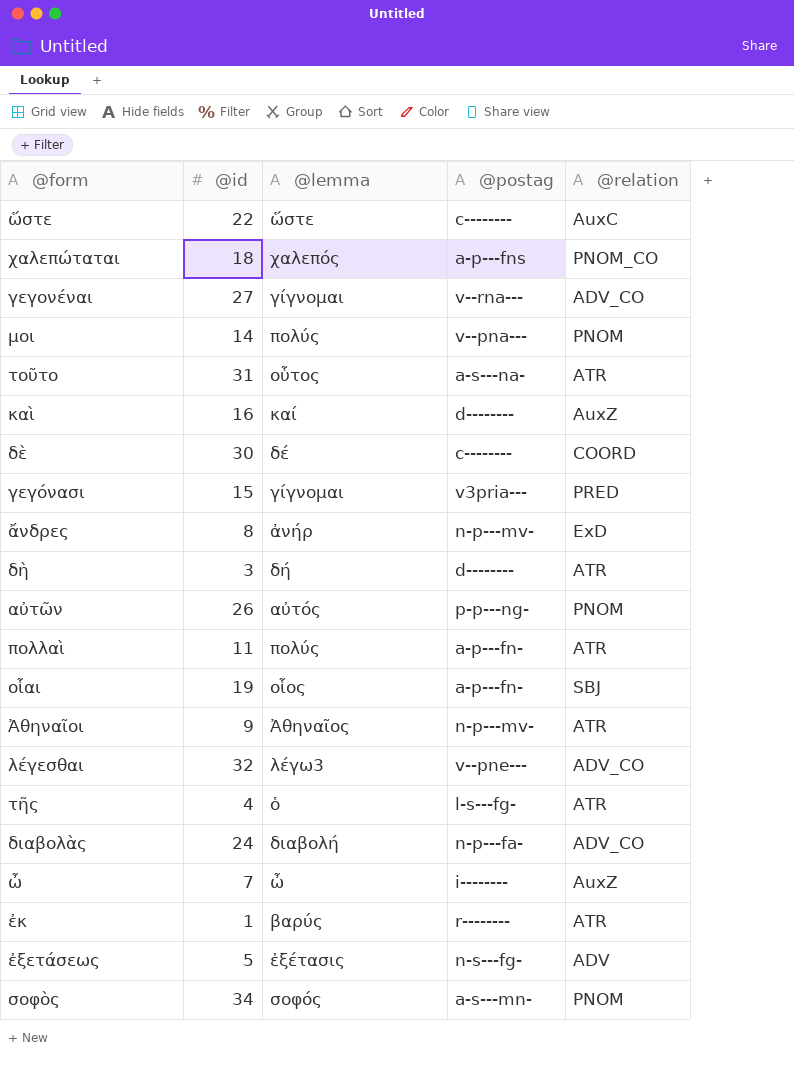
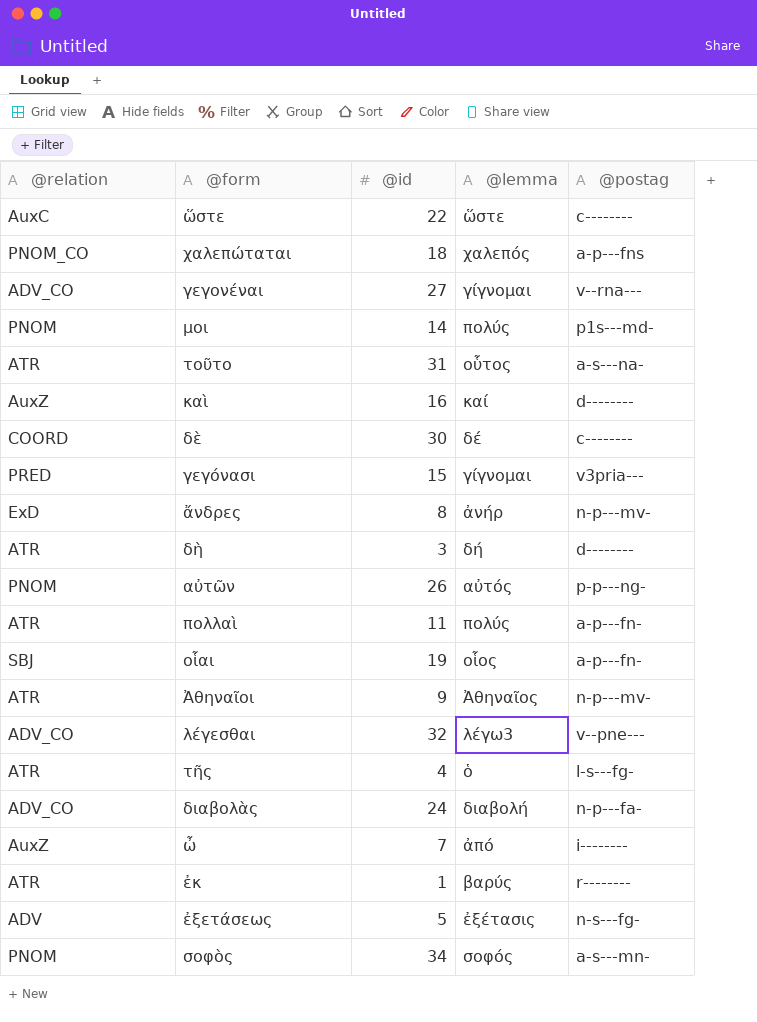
column @relation | position: 5 -> 1
μοι | @postag: v--pna--- -> p1s---md-
ὦ | @lemma: ὦ -> ἀπό

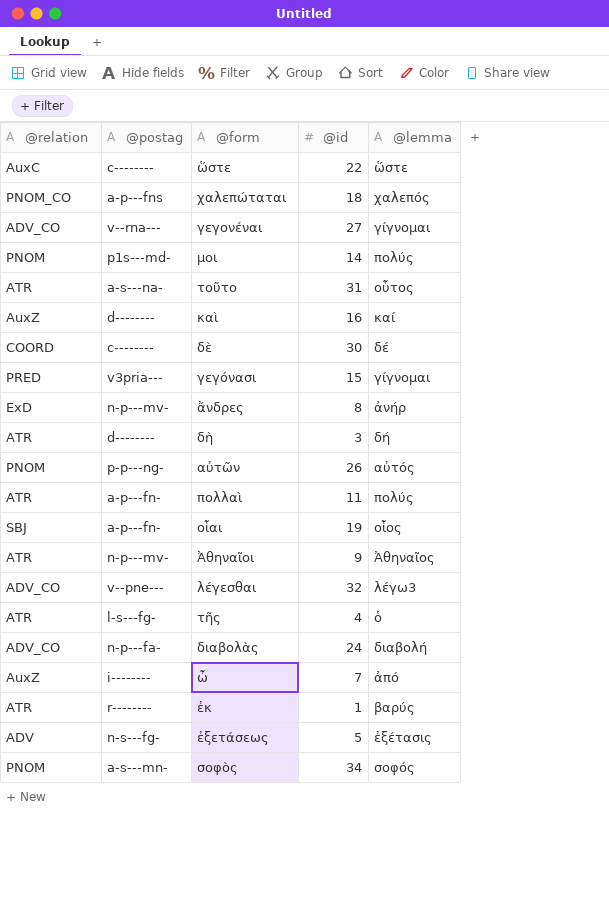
column @postag | position: 5 -> 2

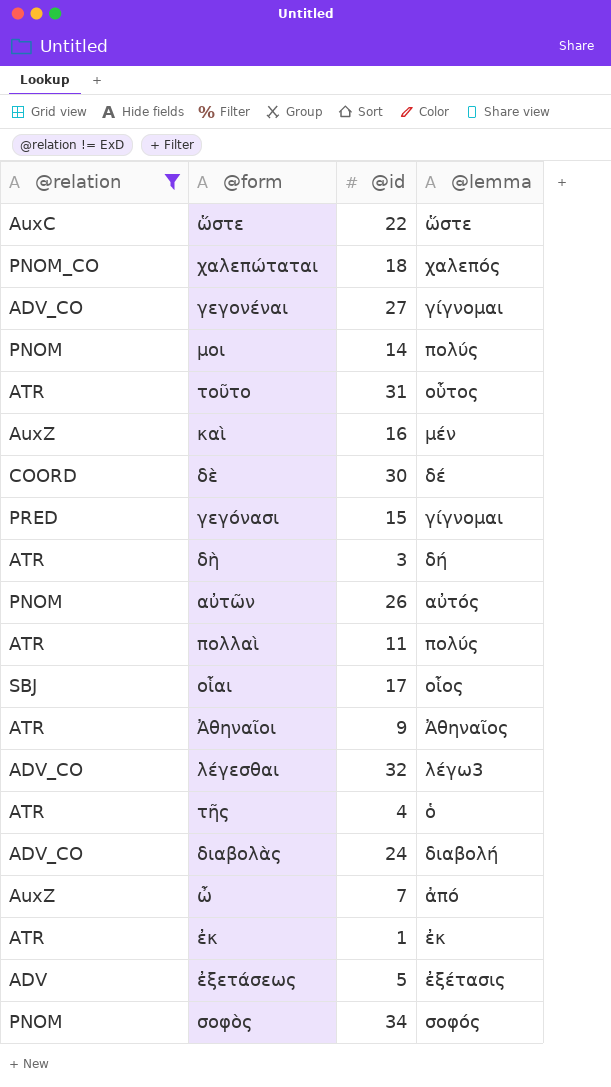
filter: none -> @relation != ExD
column @postag | position: 2 -> none
καὶ | @lemma: καί -> μέν
οἷαι | @id: 19 -> 17
ἐκ | @lemma: βαρύς -> ἐκ

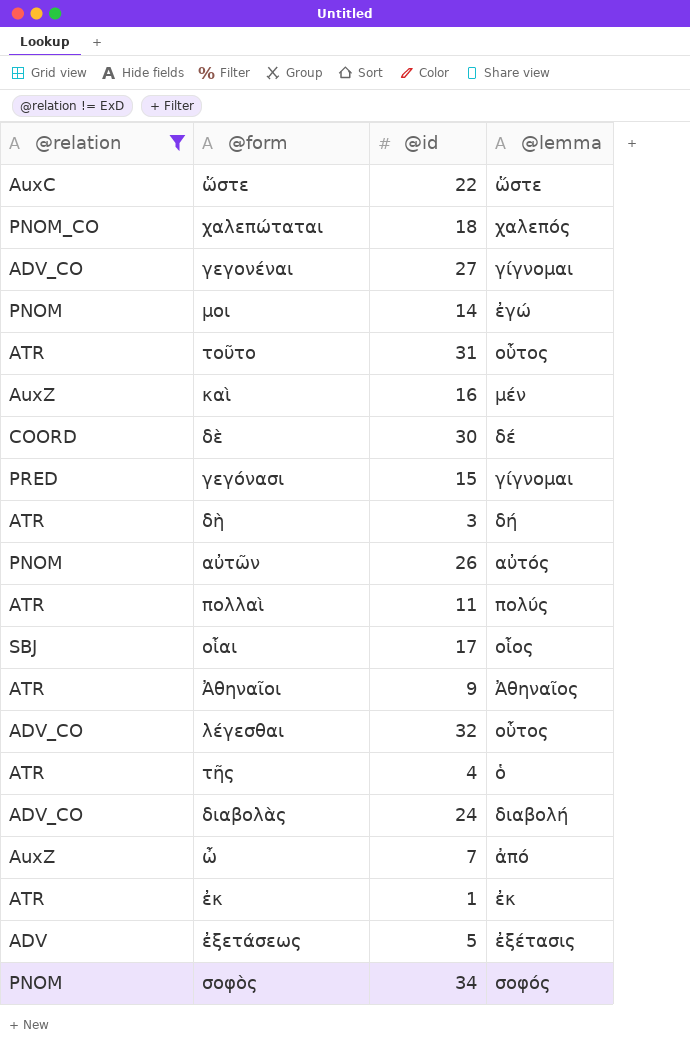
μοι | @lemma: πολύς -> ἐγώ
λέγεσθαι | @lemma: λέγω3 -> οὗτος

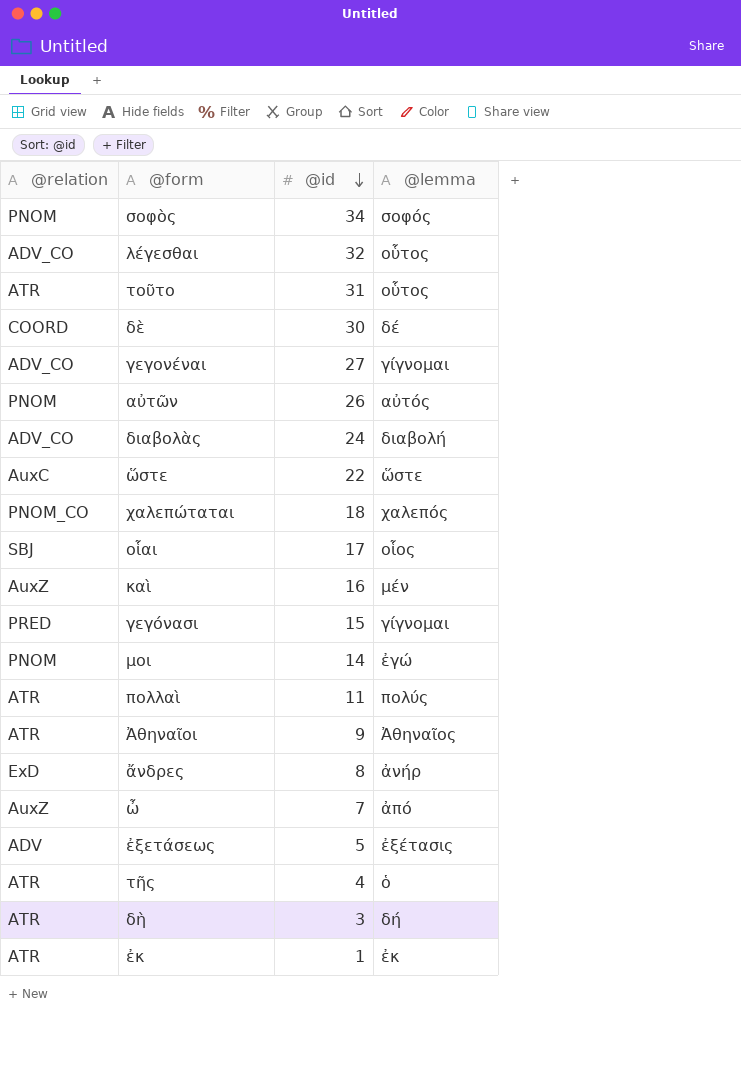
filter: @relation != ExD -> none
row order: none -> @id descending

